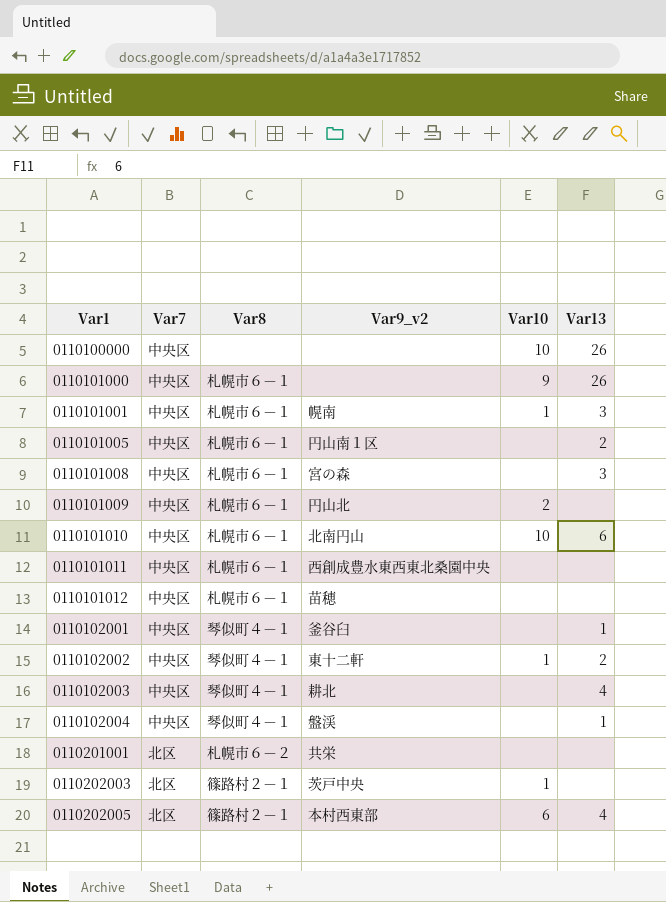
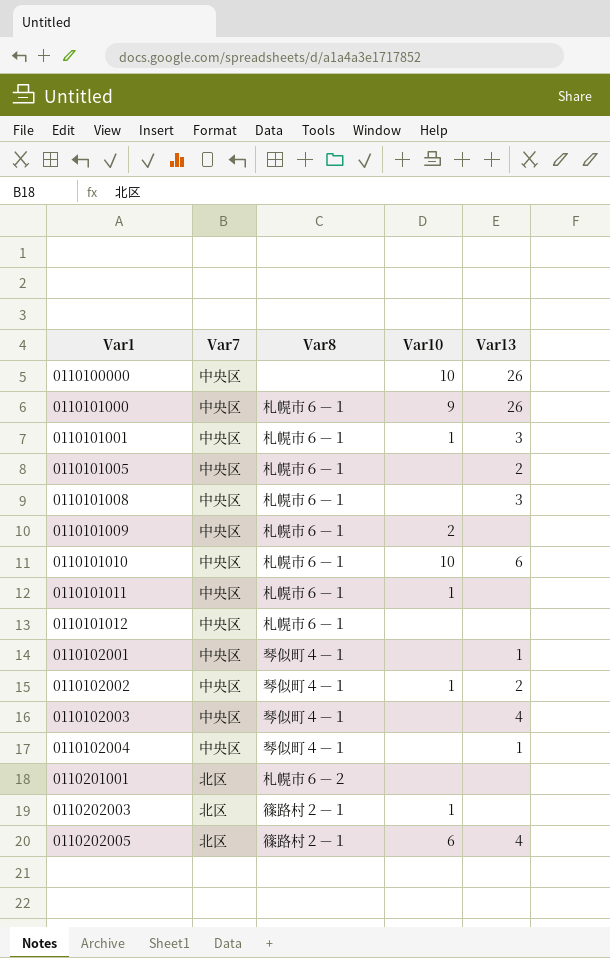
column Var9_v2 | position: 4 -> none
0110101011 | Var10: none -> 1

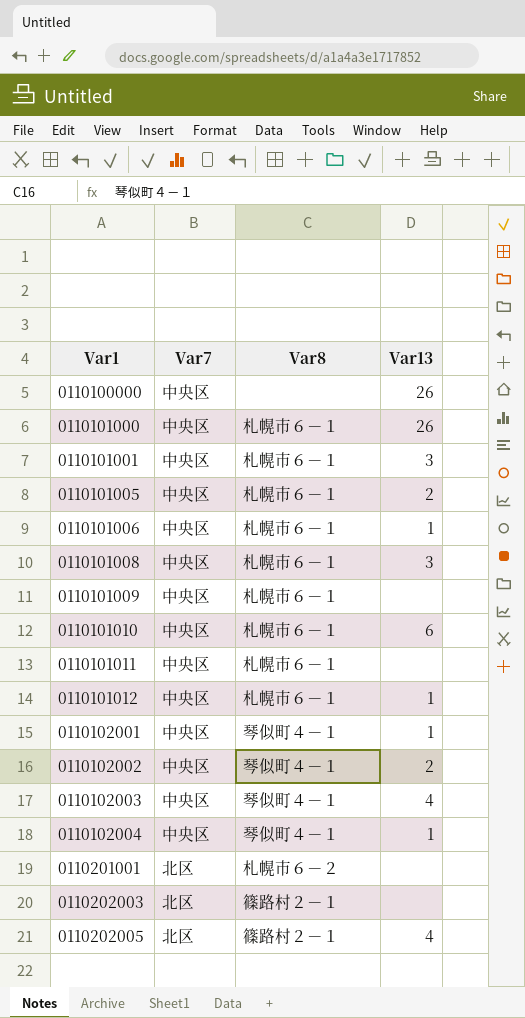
column Var10 | position: 4 -> none
row 0110101006: none -> 中央区 | 札幌市６－１ | 1
0110101012 | Var13: none -> 1

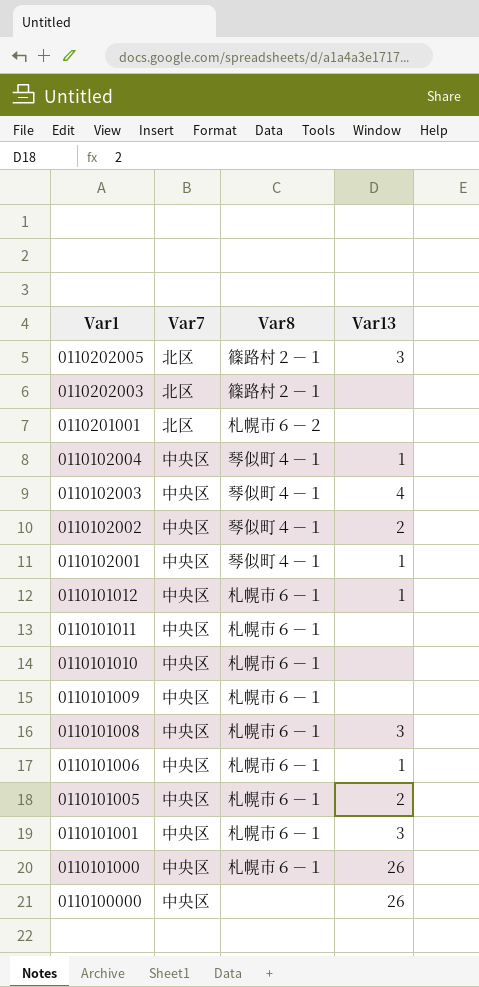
row order: Var1 ascending -> Var1 descending
0110202005 | Var13: 4 -> 3
0110101010 | Var13: 6 -> none

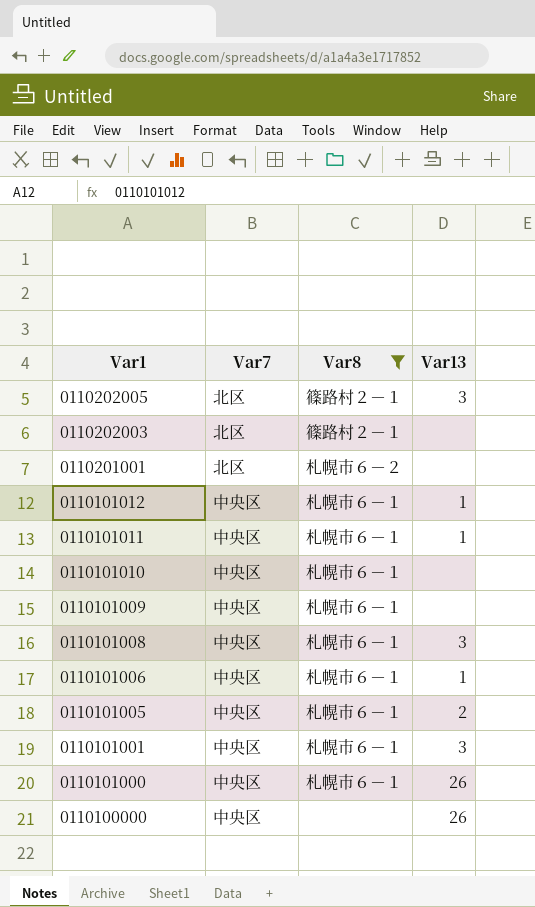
filter: none -> Var8 != 琴似町４－１
0110101011 | Var13: none -> 1

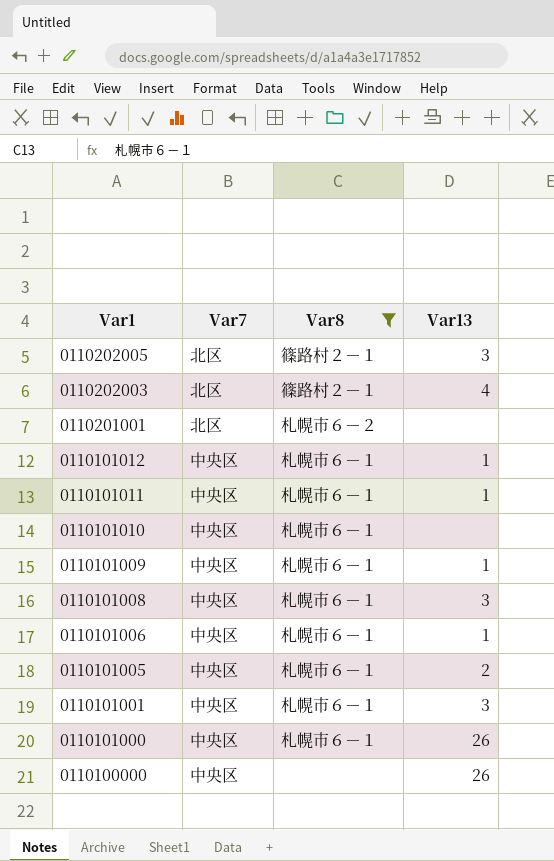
0110202003 | Var13: none -> 4
0110101009 | Var13: none -> 1

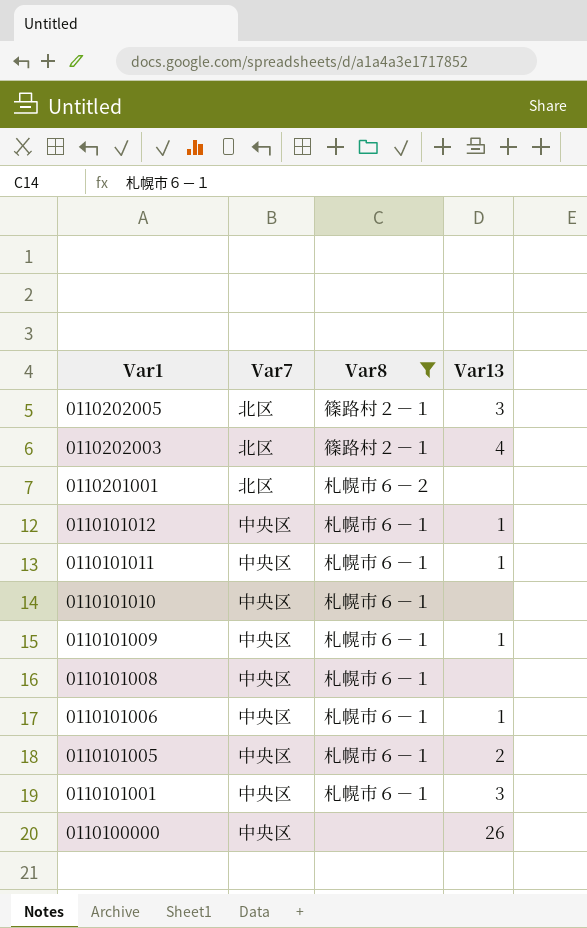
row 0110101000: 中央区 | 札幌市６－１ | 26 -> none
0110101008 | Var13: 3 -> none

